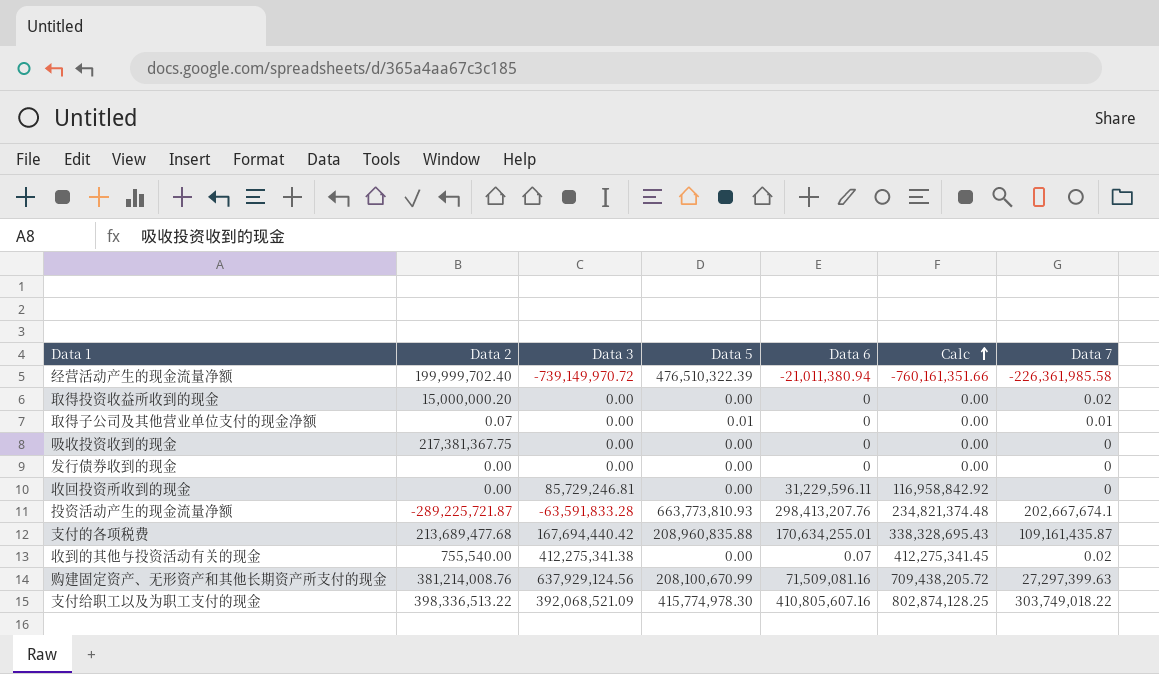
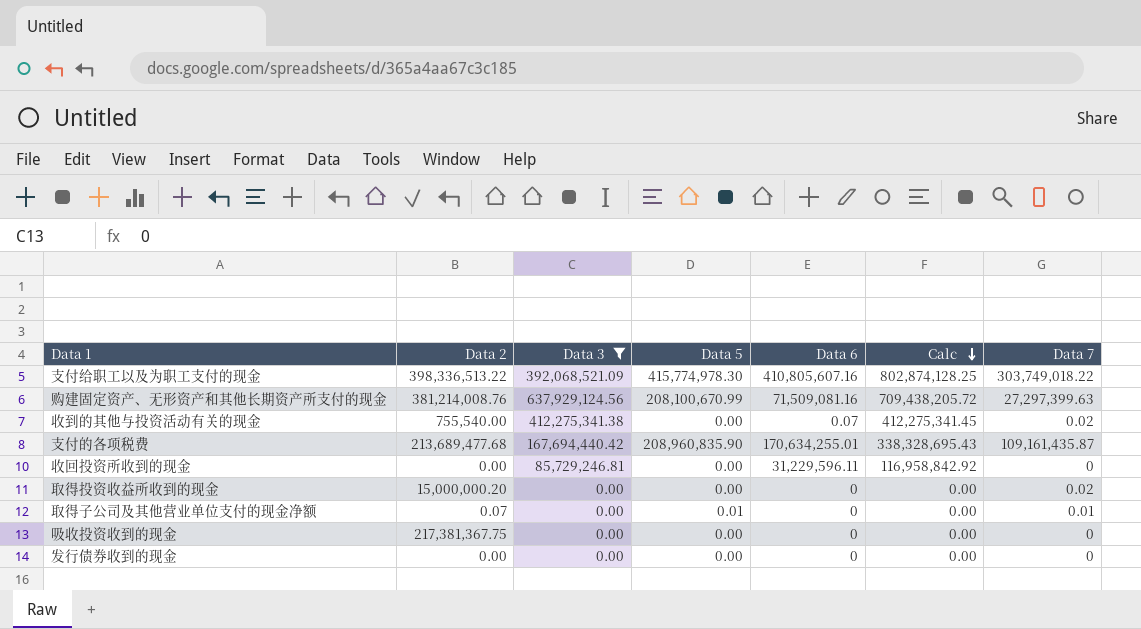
filter: none -> Data 3 >= 0.00
row order: Calc ascending -> Calc descending
支付的各项税费 | Data 5: 208,960,835.88 -> 208,960,835.90

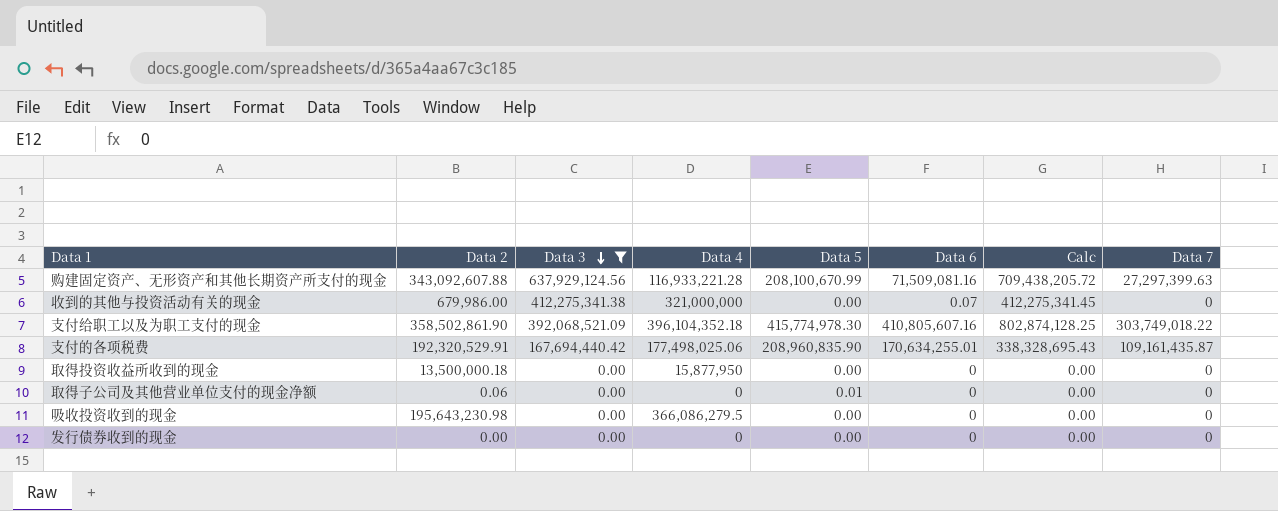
row order: Calc descending -> Data 3 descending
column Data 4 | position: none -> 4
row 收回投资所收到的现金: 0.00 | 85,729,246.81 | 0.00 | 31,229,596.11 | 116,958,842.92 | 0 -> none
购建固定资产、无形资产和其他长期资产所支付的现金 | Data 2: 381,214,008.76 -> 343,092,607.88
收到的其他与投资活动有关的现金 | Data 2: 755,540.00 -> 679,986.00
收到的其他与投资活动有关的现金 | Data 7: 0.02 -> 0
支付给职工以及为职工支付的现金 | Data 2: 398,336,513.22 -> 358,502,861.90
支付的各项税费 | Data 2: 213,689,477.68 -> 192,320,529.91
取得投资收益所收到的现金 | Data 2: 15,000,000.20 -> 13,500,000.18
取得投资收益所收到的现金 | Data 7: 0.02 -> 0
取得子公司及其他营业单位支付的现金净额 | Data 2: 0.07 -> 0.06
取得子公司及其他营业单位支付的现金净额 | Data 7: 0.01 -> 0
吸收投资收到的现金 | Data 2: 217,381,367.75 -> 195,643,230.98

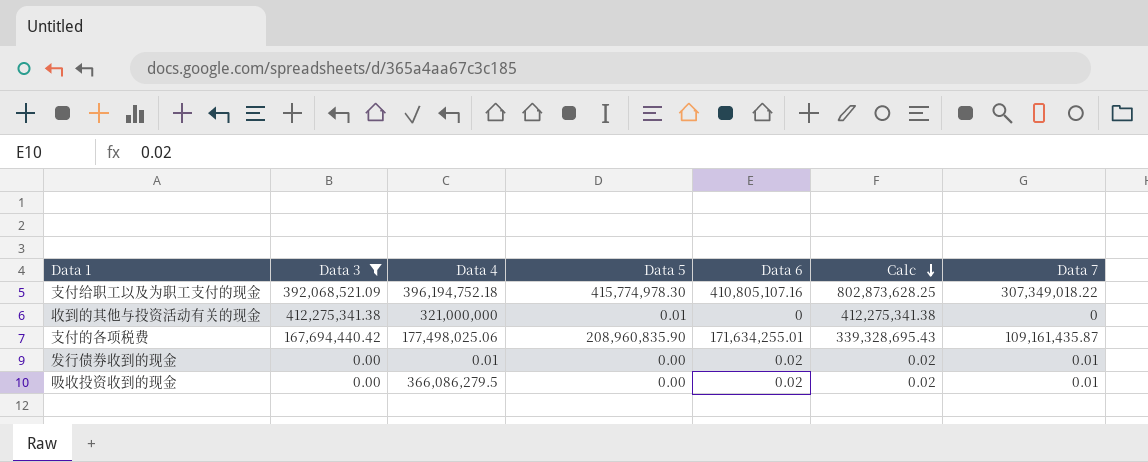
row order: Data 3 descending -> Calc descending
column Data 2 | position: 2 -> none
row 购建固定资产、无形资产和其他长期资产所支付的现金: 343,092,607.88 | 637,929,124.56 | 116,933,221.28 | 208,100,670.99 | 71,509,081.16 | 709,438,205.72 | 27,297,399.63 -> none
row 取得投资收益所收到的现金: 13,500,000.18 | 0.00 | 15,877,950 | 0.00 | 0 | 0.00 | 0 -> none
row 取得子公司及其他营业单位支付的现金净额: 0.06 | 0.00 | 0 | 0.01 | 0 | 0.00 | 0 -> none
支付给职工以及为职工支付的现金 | Data 4: 396,104,352.18 -> 396,194,752.18
支付给职工以及为职工支付的现金 | Data 6: 410,805,607.16 -> 410,805,107.16
支付给职工以及为职工支付的现金 | Calc: 802,874,128.25 -> 802,873,628.25
支付给职工以及为职工支付的现金 | Data 7: 303,749,018.22 -> 307,349,018.22
收到的其他与投资活动有关的现金 | Data 5: 0.00 -> 0.01
收到的其他与投资活动有关的现金 | Data 6: 0.07 -> 0
收到的其他与投资活动有关的现金 | Calc: 412,275,341.45 -> 412,275,341.38
支付的各项税费 | Data 6: 170,634,255.01 -> 171,634,255.01
支付的各项税费 | Calc: 338,328,695.43 -> 339,328,695.43
发行债券收到的现金 | Data 4: 0 -> 0.01
发行债券收到的现金 | Data 6: 0 -> 0.02
发行债券收到的现金 | Calc: 0.00 -> 0.02
发行债券收到的现金 | Data 7: 0 -> 0.01
吸收投资收到的现金 | Data 6: 0 -> 0.02
吸收投资收到的现金 | Calc: 0.00 -> 0.02
吸收投资收到的现金 | Data 7: 0 -> 0.01

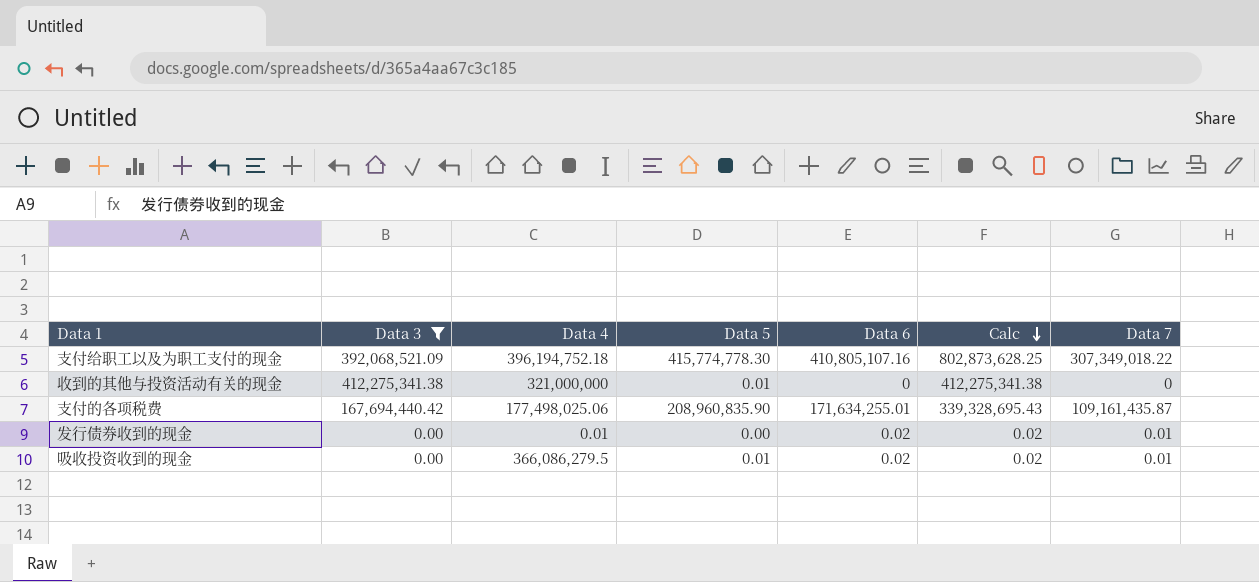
支付给职工以及为职工支付的现金 | Data 5: 415,774,978.30 -> 415,774,778.30
吸收投资收到的现金 | Data 5: 0.00 -> 0.01

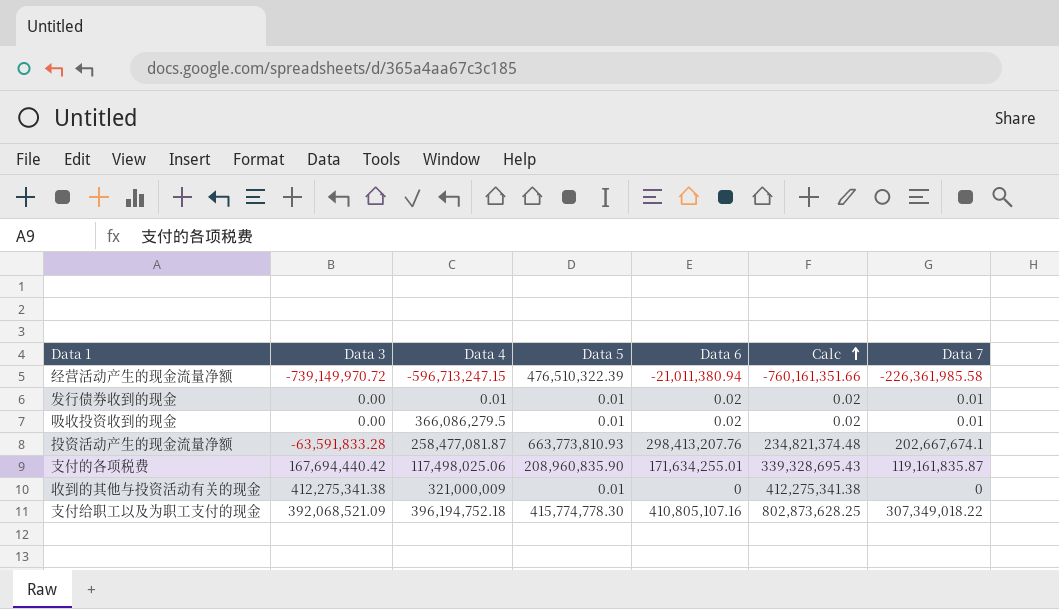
filter: Data 3 >= 0.00 -> none
row order: Calc descending -> Calc ascending
发行债券收到的现金 | Data 5: 0.00 -> 0.01
支付的各项税费 | Data 4: 177,498,025.06 -> 117,498,025.06
支付的各项税费 | Data 7: 109,161,435.87 -> 119,161,835.87
收到的其他与投资活动有关的现金 | Data 4: 321,000,000 -> 321,000,009

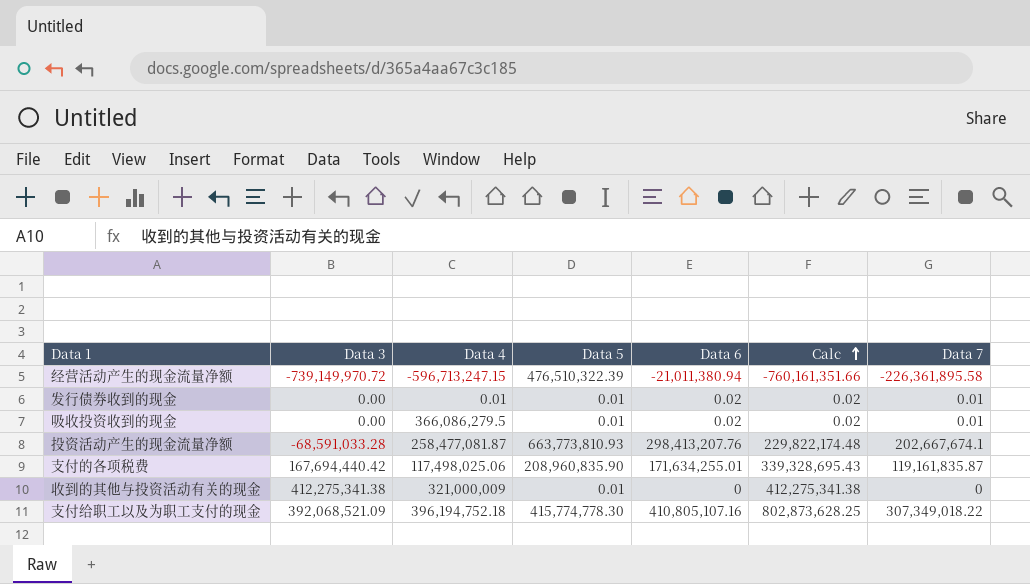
经营活动产生的现金流量净额 | Data 7: -226,361,985.58 -> -226,361,895.58
投资活动产生的现金流量净额 | Data 3: -63,591,833.28 -> -68,591,033.28
投资活动产生的现金流量净额 | Calc: 234,821,374.48 -> 229,822,174.48

